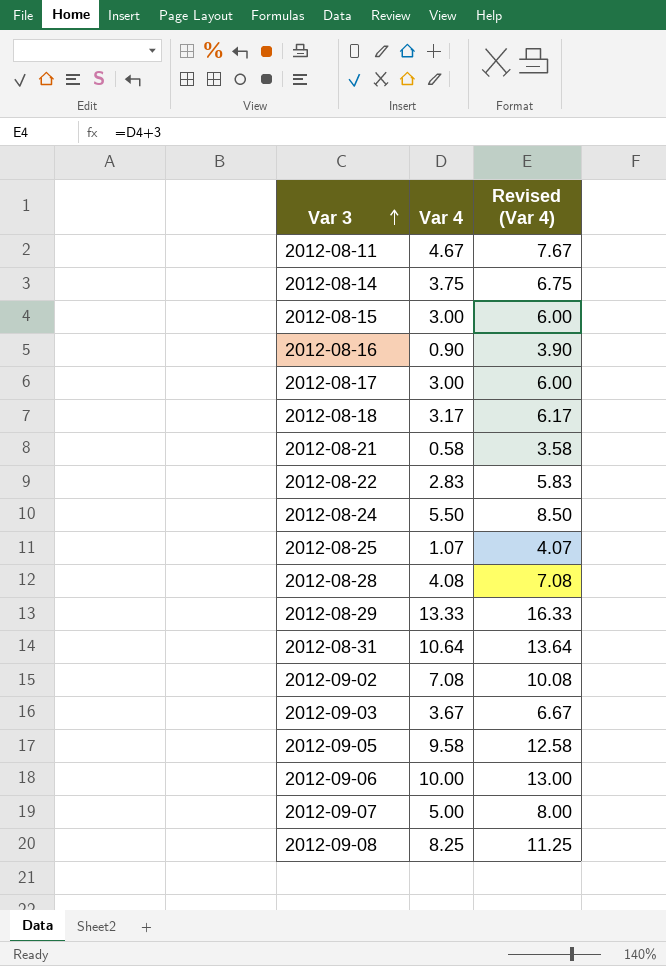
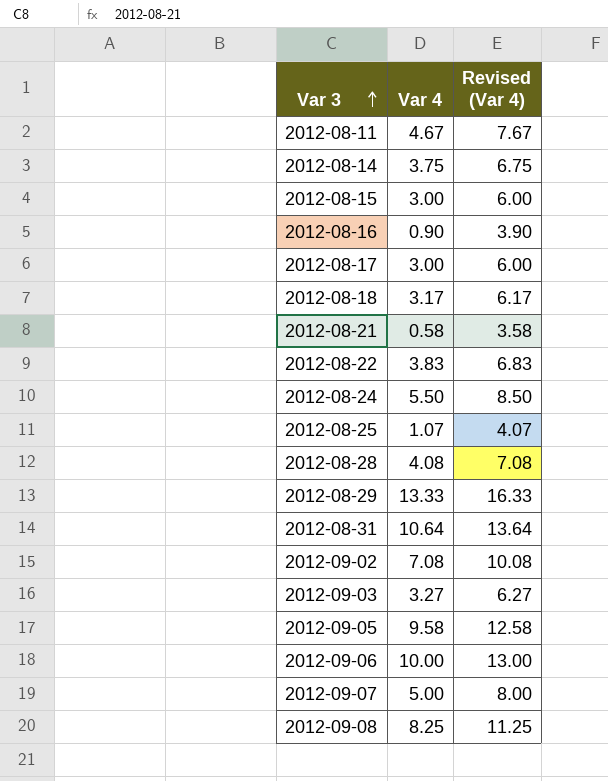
2012-08-22 | Var 4: 2.83 -> 3.83
2012-08-22 | Revised (Var 4): 5.83 -> 6.83
2012-09-03 | Var 4: 3.67 -> 3.27
2012-09-03 | Revised (Var 4): 6.67 -> 6.27

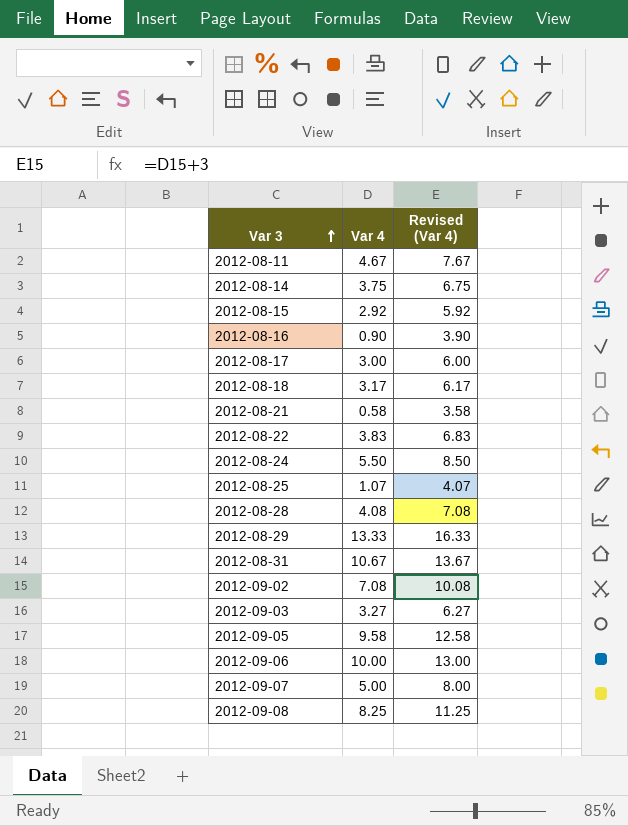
2012-08-15 | Var 4: 3.00 -> 2.92
2012-08-15 | Revised (Var 4): 6.00 -> 5.92
2012-08-31 | Var 4: 10.64 -> 10.67
2012-08-31 | Revised (Var 4): 13.64 -> 13.67

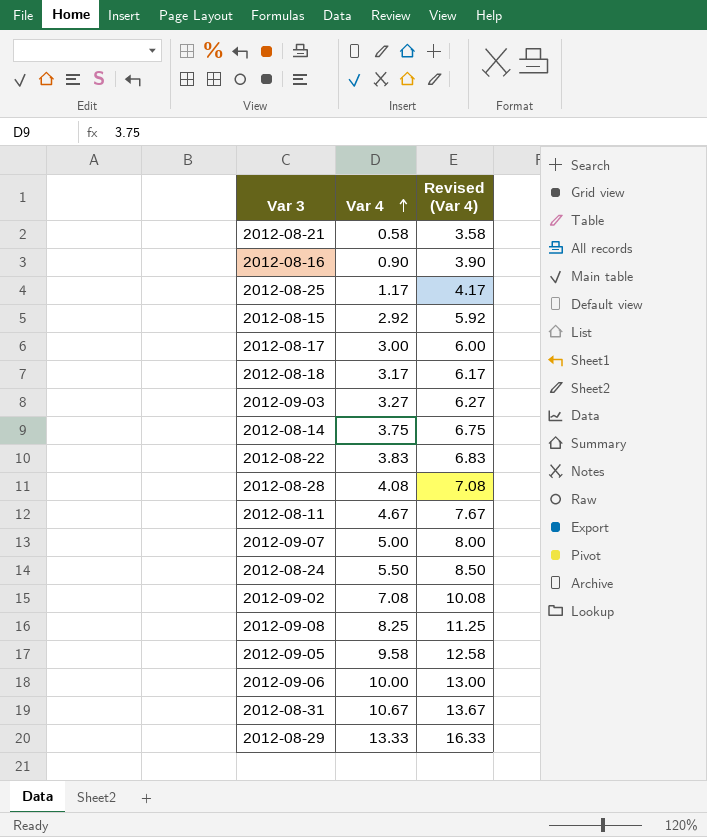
row order: Var 3 ascending -> Var 4 ascending
2012-08-25 | Var 4: 1.07 -> 1.17
2012-08-25 | Revised (Var 4): 4.07 -> 4.17

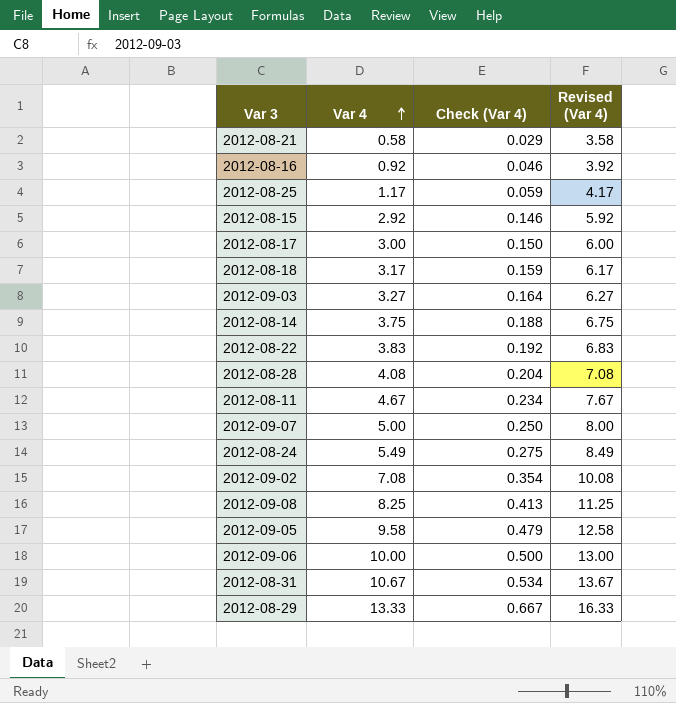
column Check (Var 4) | formula: none -> [Var 4] * 0.05
2012-08-16 | Var 4: 0.90 -> 0.92
2012-08-16 | Revised (Var 4): 3.90 -> 3.92
2012-08-24 | Var 4: 5.50 -> 5.49
2012-08-24 | Revised (Var 4): 8.50 -> 8.49

